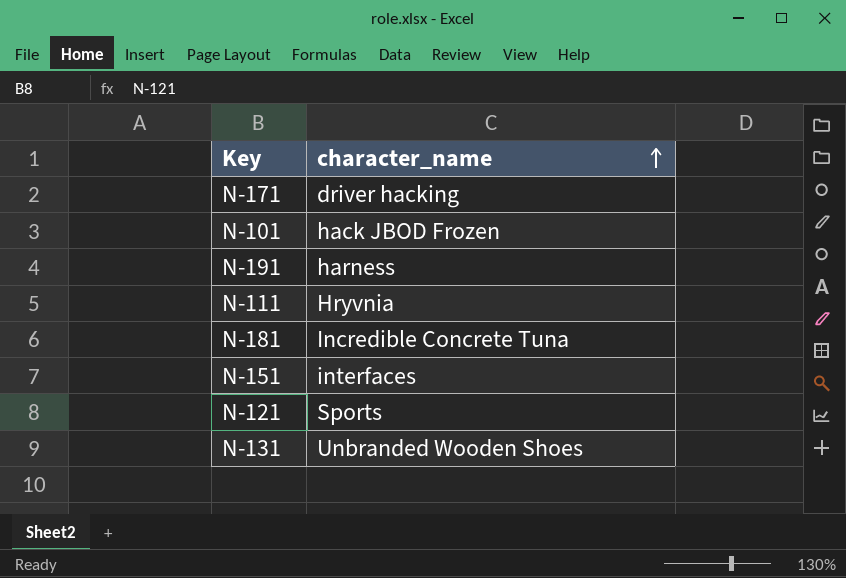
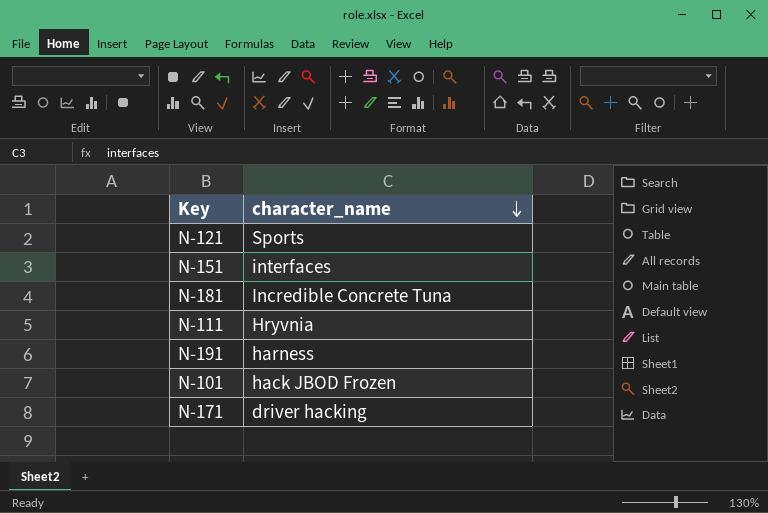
row order: character_name ascending -> character_name descending
row N-131: Unbranded Wooden Shoes -> none

